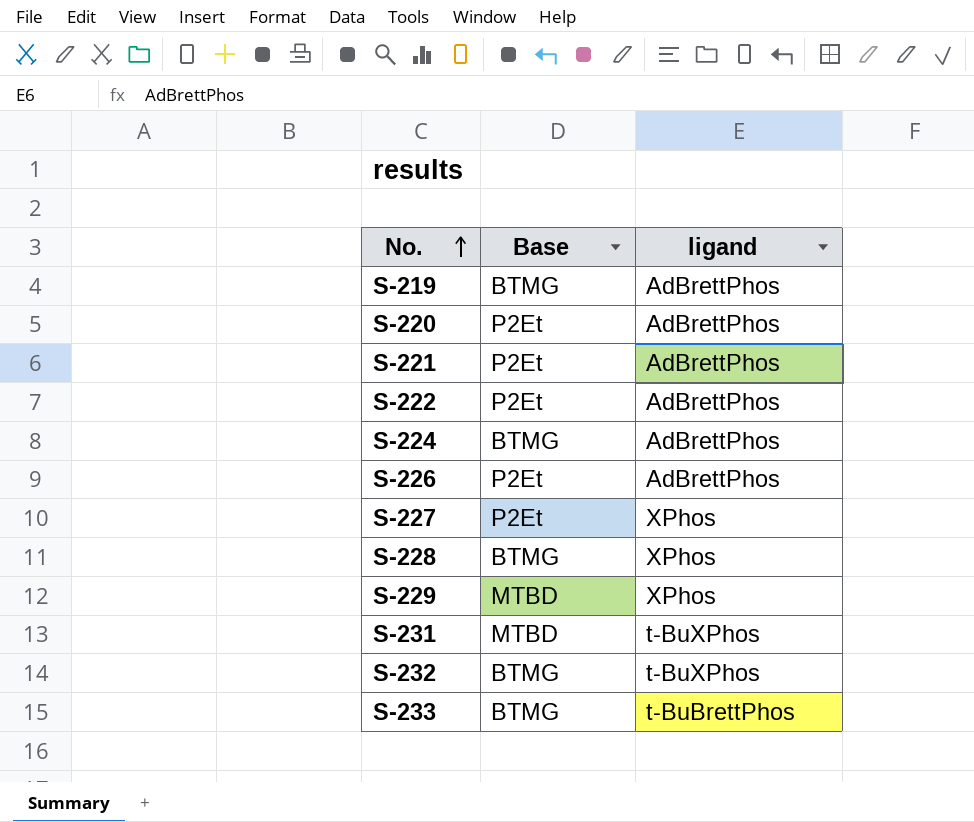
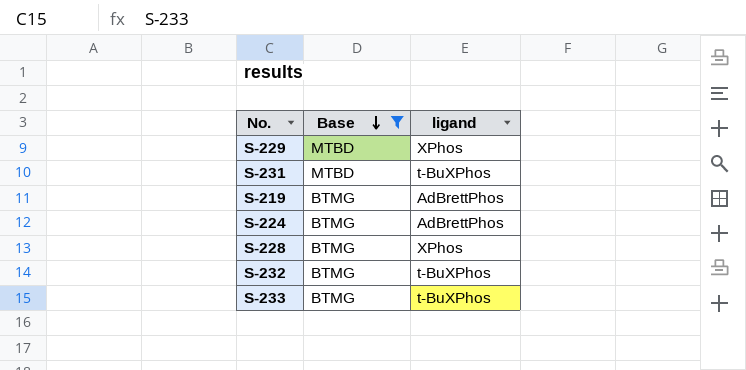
filter: none -> Base != P2Et
row order: No. ascending -> Base descending
S-233 | ligand: t-BuBrettPhos -> t-BuXPhos

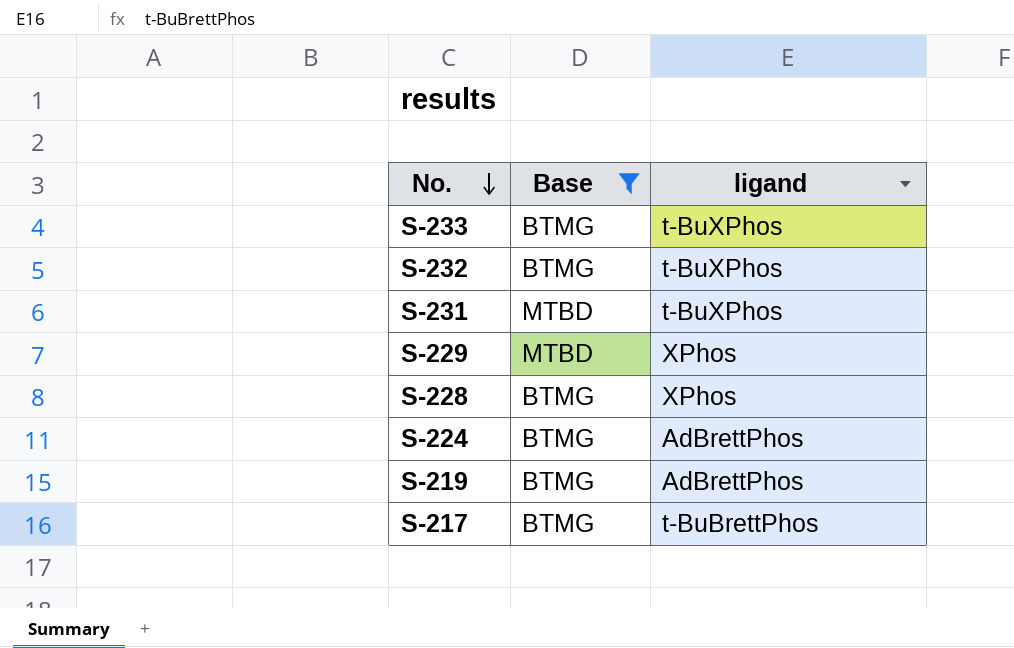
row order: Base descending -> No. descending
row S-217: none -> BTMG | t-BuBrettPhos

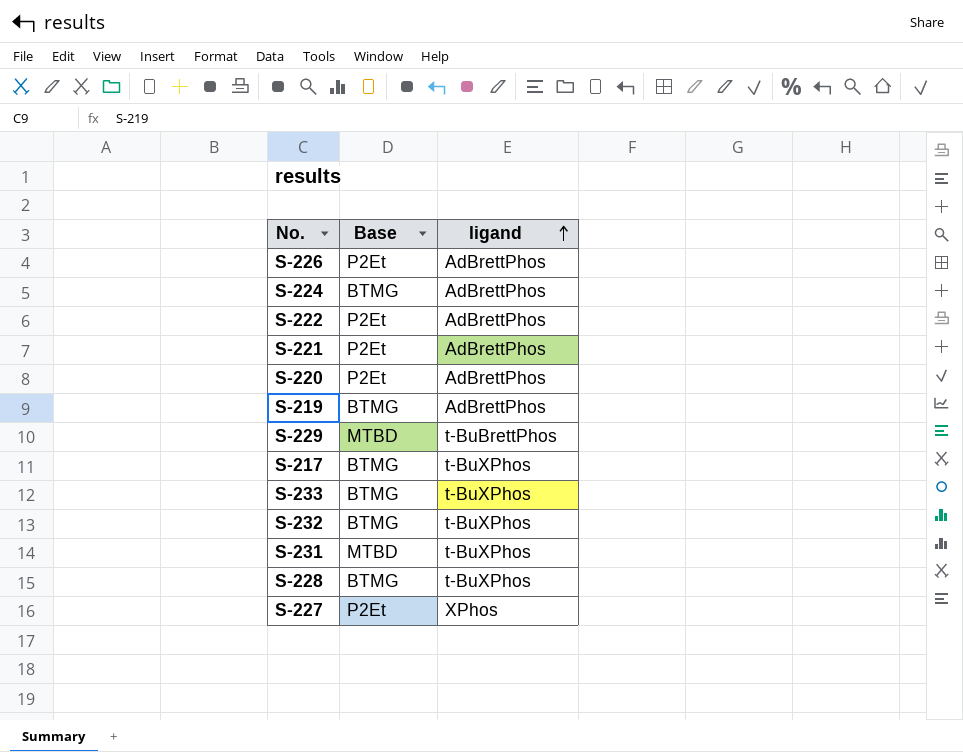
filter: Base != P2Et -> none
row order: No. descending -> ligand ascending
S-229 | ligand: XPhos -> t-BuBrettPhos
S-217 | ligand: t-BuBrettPhos -> t-BuXPhos
S-228 | ligand: XPhos -> t-BuXPhos

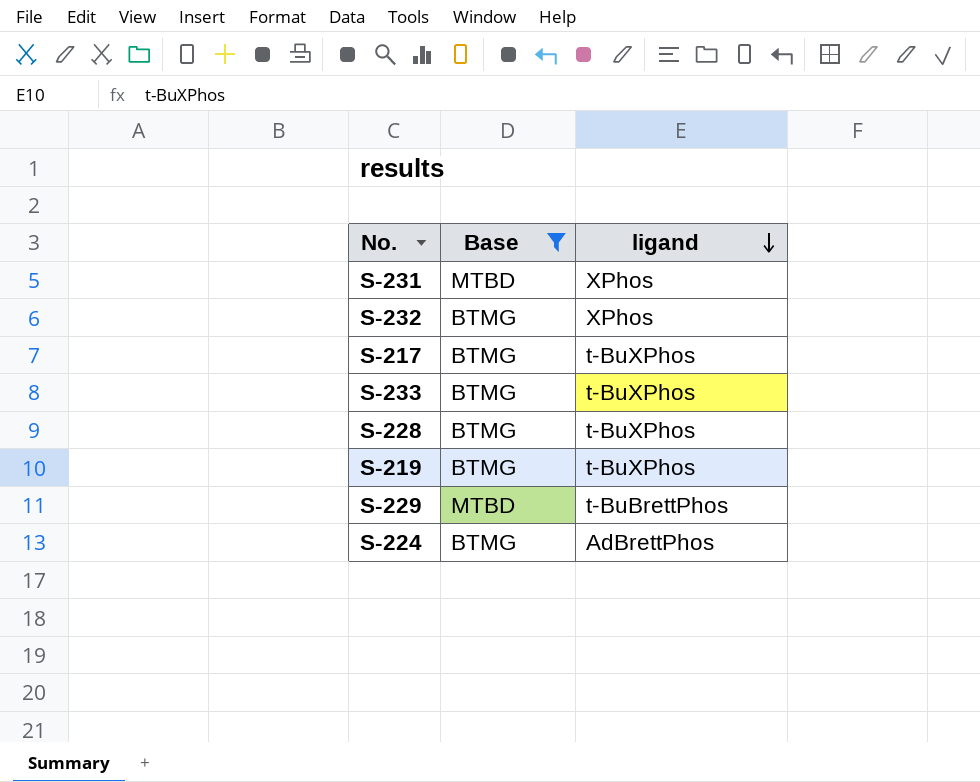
filter: none -> Base != P2Et
row order: ligand ascending -> ligand descending
S-231 | ligand: t-BuXPhos -> XPhos
S-232 | ligand: t-BuXPhos -> XPhos
S-219 | ligand: AdBrettPhos -> t-BuXPhos

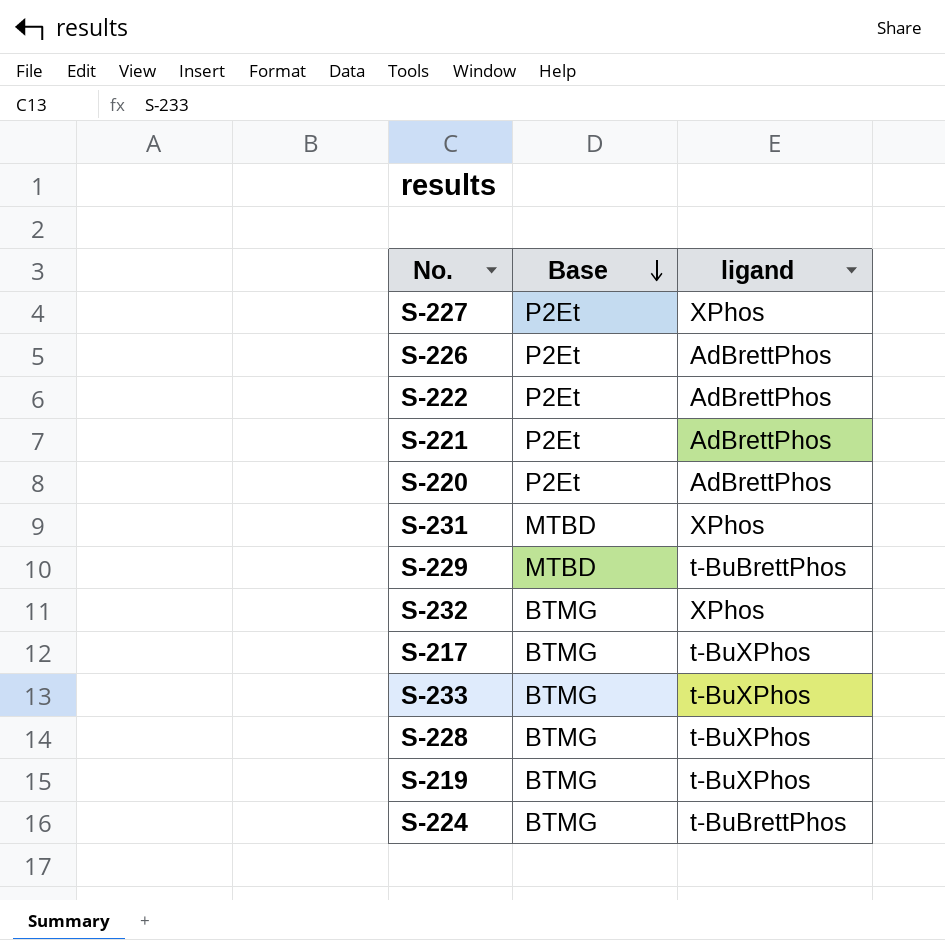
filter: Base != P2Et -> none
row order: ligand descending -> Base descending
S-224 | ligand: AdBrettPhos -> t-BuBrettPhos

